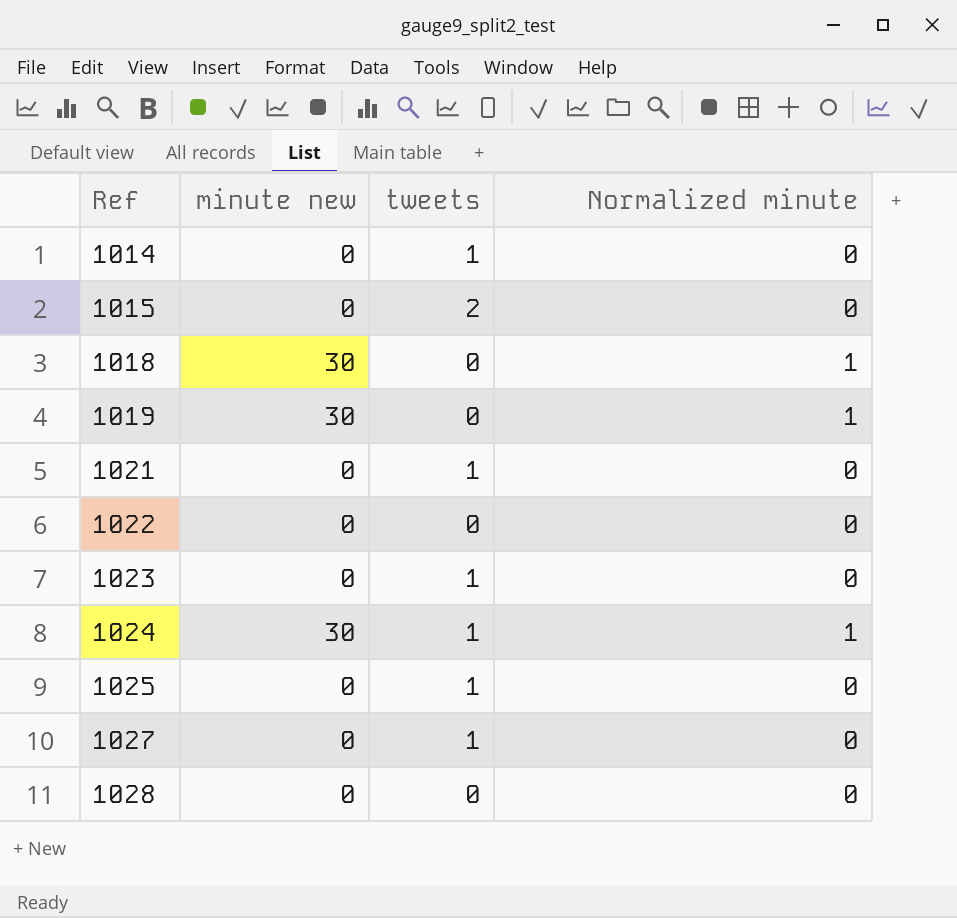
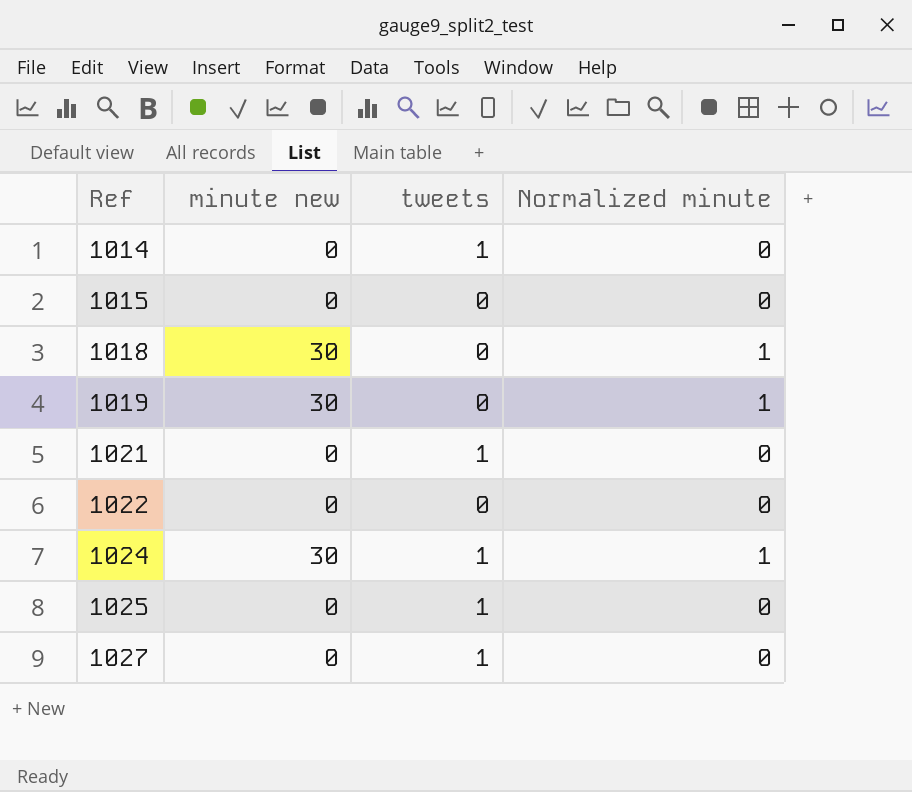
row 1023: 0 | 1 | 0 -> none
row 1028: 0 | 0 | 0 -> none
1015 | tweets: 2 -> 0

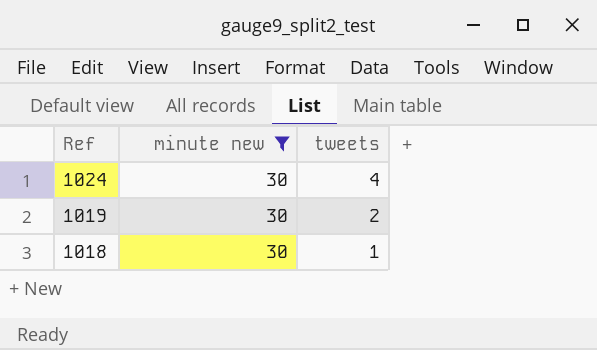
filter: none -> minute new = 30
row order: Ref ascending -> Ref descending
column Normalized minute | position: 4 -> none
1024 | tweets: 1 -> 4
1019 | tweets: 0 -> 2
1018 | tweets: 0 -> 1

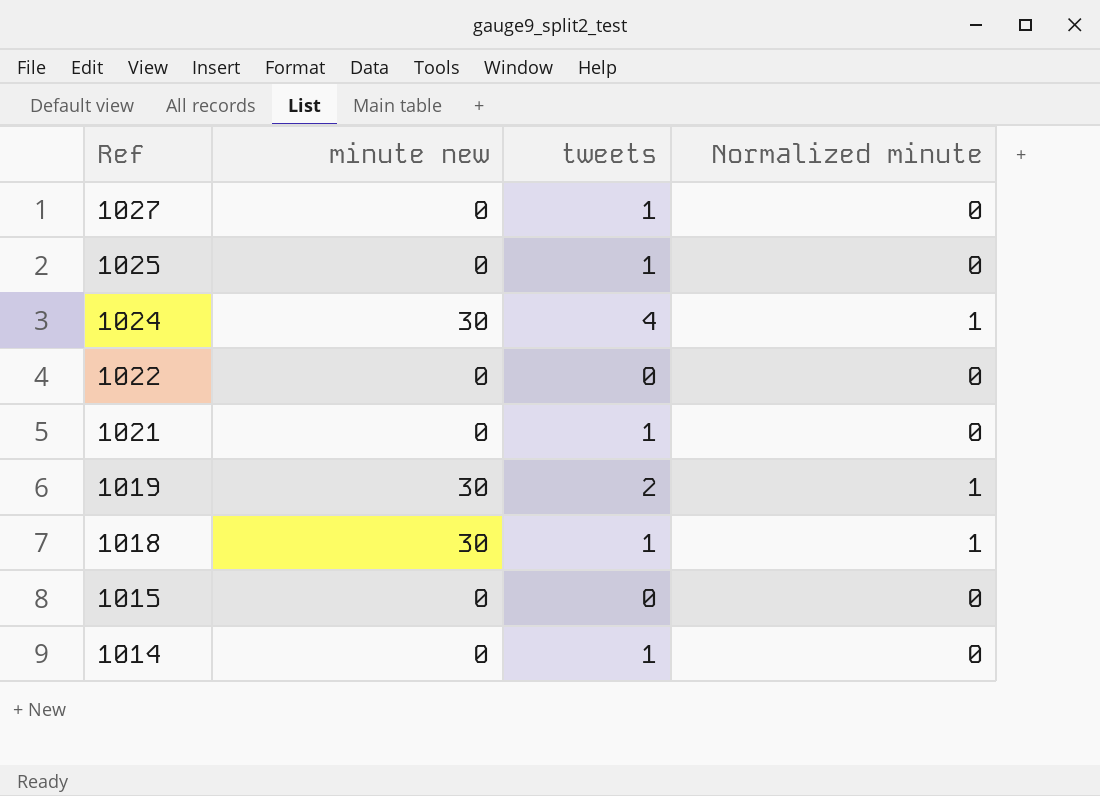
filter: minute new = 30 -> none
column Normalized minute | position: none -> 4

